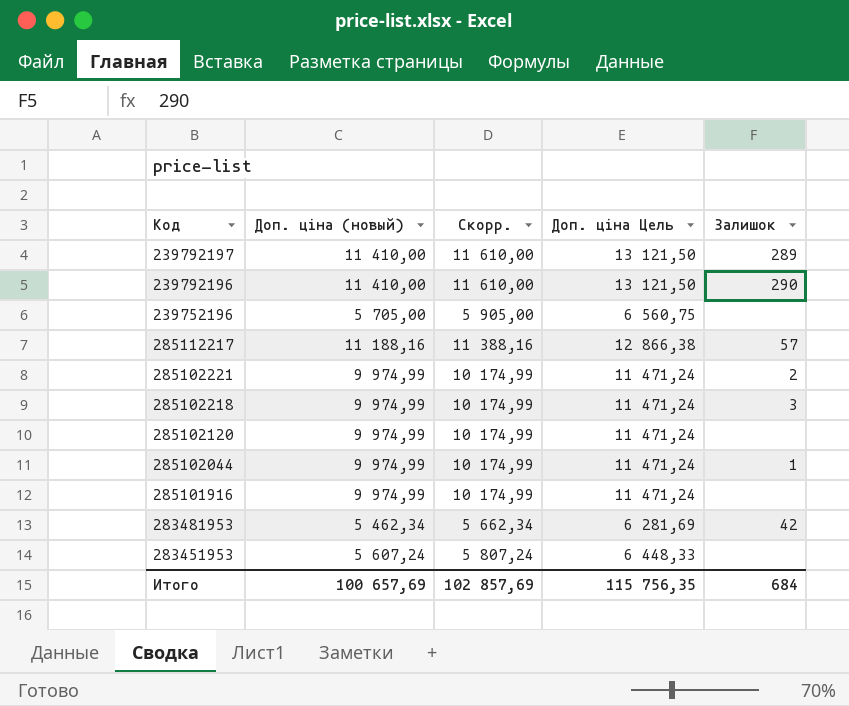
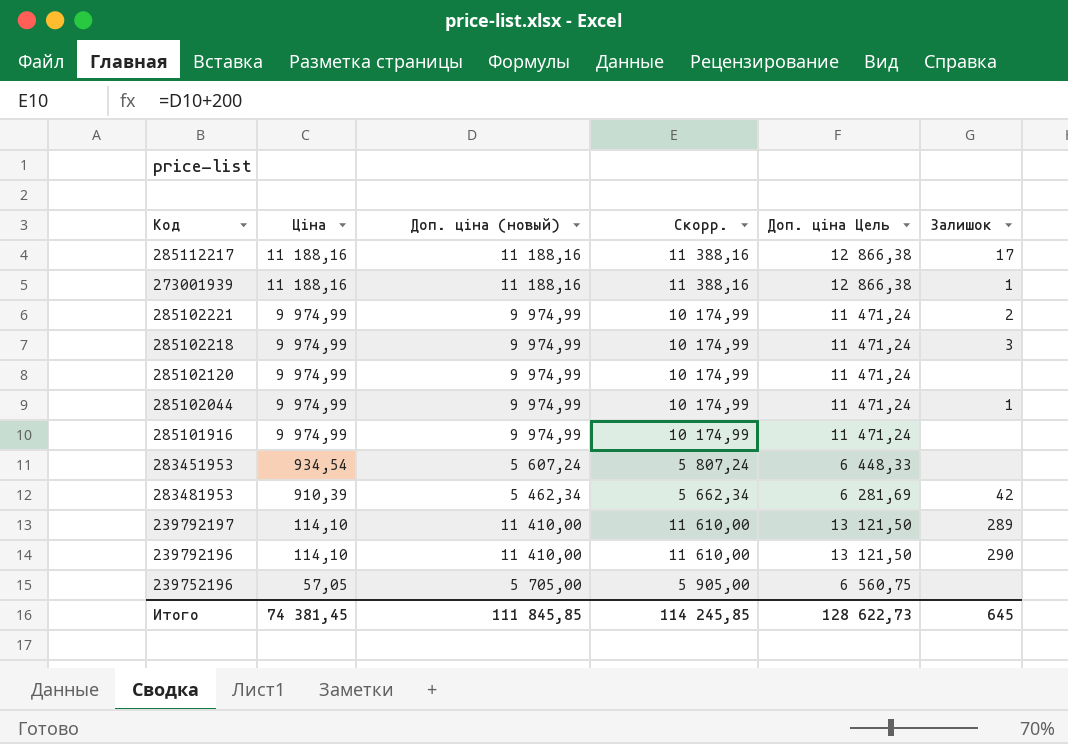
row order: none -> Ціна descending
column Ціна | position: none -> 2
285112217 | Залишок: 57 -> 17
row 273001939: none -> 11 188,16 | 11 188,16 | 11 388,16 | 12 866,38 | 1
Итого | Доп. ціна (новый): 100 657,69 -> 111 845,85
Итого | Скорр.: 102 857,69 -> 114 245,85
Итого | Доп. ціна Цель: 115 756,35 -> 128 622,73
Итого | Залишок: 684 -> 645

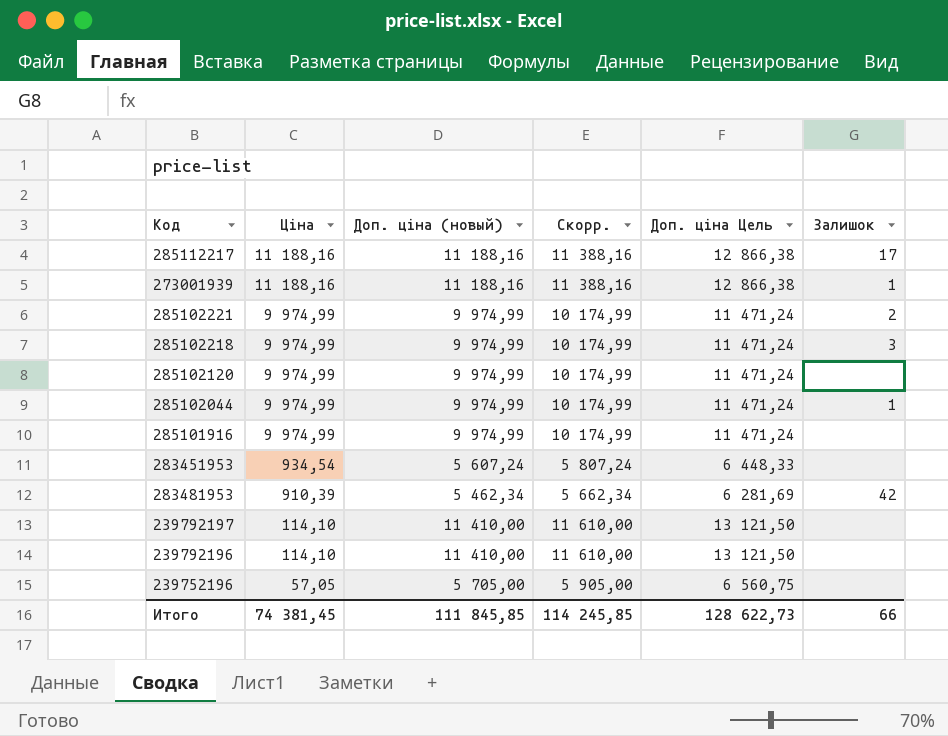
239792197 | Залишок: 289 -> none
239792196 | Залишок: 290 -> none
Итого | Залишок: 645 -> 66

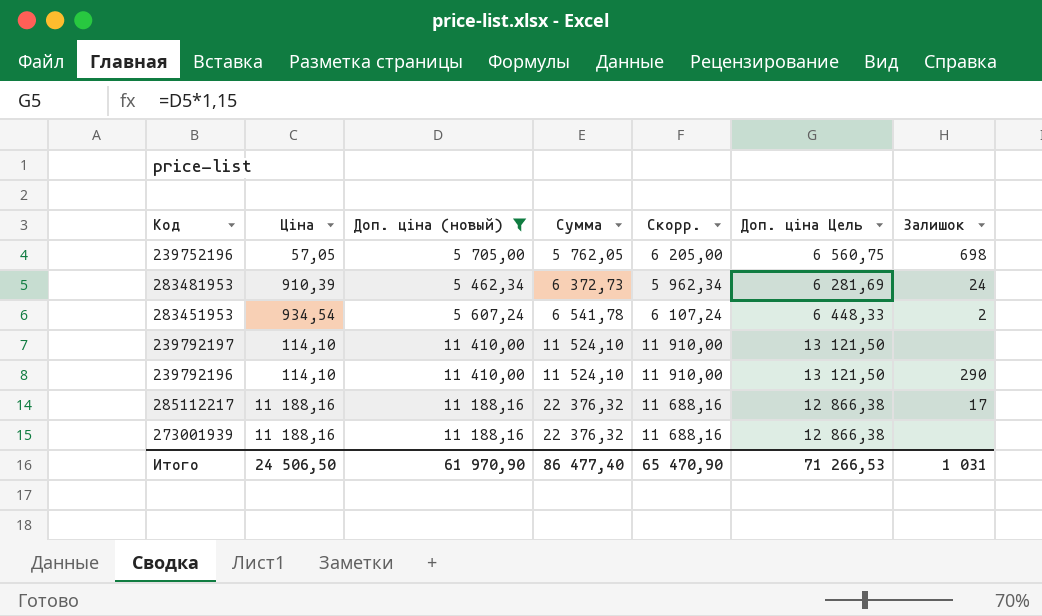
filter: none -> Доп. ціна (новый) != 9 974,99
row order: Ціна descending -> Сумма ascending
column Сумма | formula: none -> [Ціна] + [Доп. ціна (новый)]
column Скорр. | formula: [Доп. ціна (новый)] + 200 -> [Доп. ціна (новый)] + 500
239752196 | Залишок: none -> 698
283481953 | Залишок: 42 -> 24
283451953 | Залишок: none -> 2
239792196 | Залишок: none -> 290
273001939 | Залишок: 1 -> none
Итого | Ціна: 74 381,45 -> 24 506,50
Итого | Доп. ціна (новый): 111 845,85 -> 61 970,90
Итого | Скорр.: 114 245,85 -> 65 470,90
Итого | Доп. ціна Цель: 128 622,73 -> 71 266,53
Итого | Залишок: 66 -> 1 031

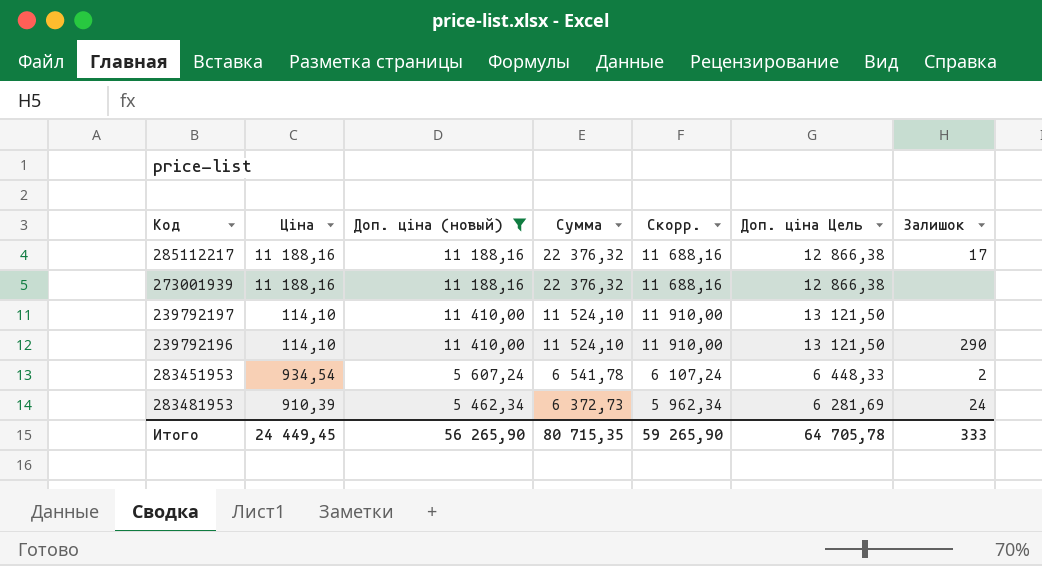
row order: Сумма ascending -> Сумма descending
row 239752196: 57,05 | 5 705,00 | 5 762,05 | 6 205,00 | 6 560,75 | 698 -> none
Итого | Ціна: 24 506,50 -> 24 449,45
Итого | Доп. ціна (новый): 61 970,90 -> 56 265,90
Итого | Сумма: 86 477,40 -> 80 715,35
Итого | Скорр.: 65 470,90 -> 59 265,90
Итого | Доп. ціна Цель: 71 266,53 -> 64 705,78
Итого | Залишок: 1 031 -> 333

